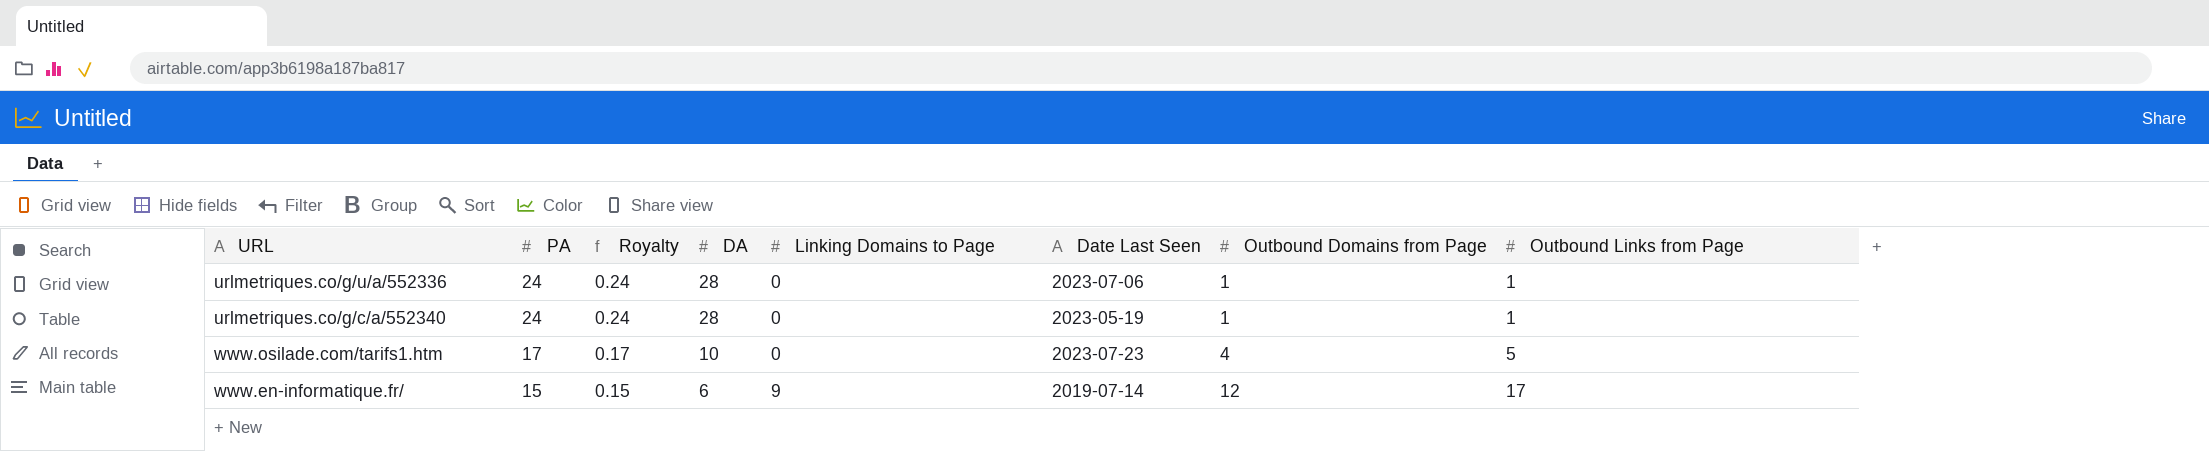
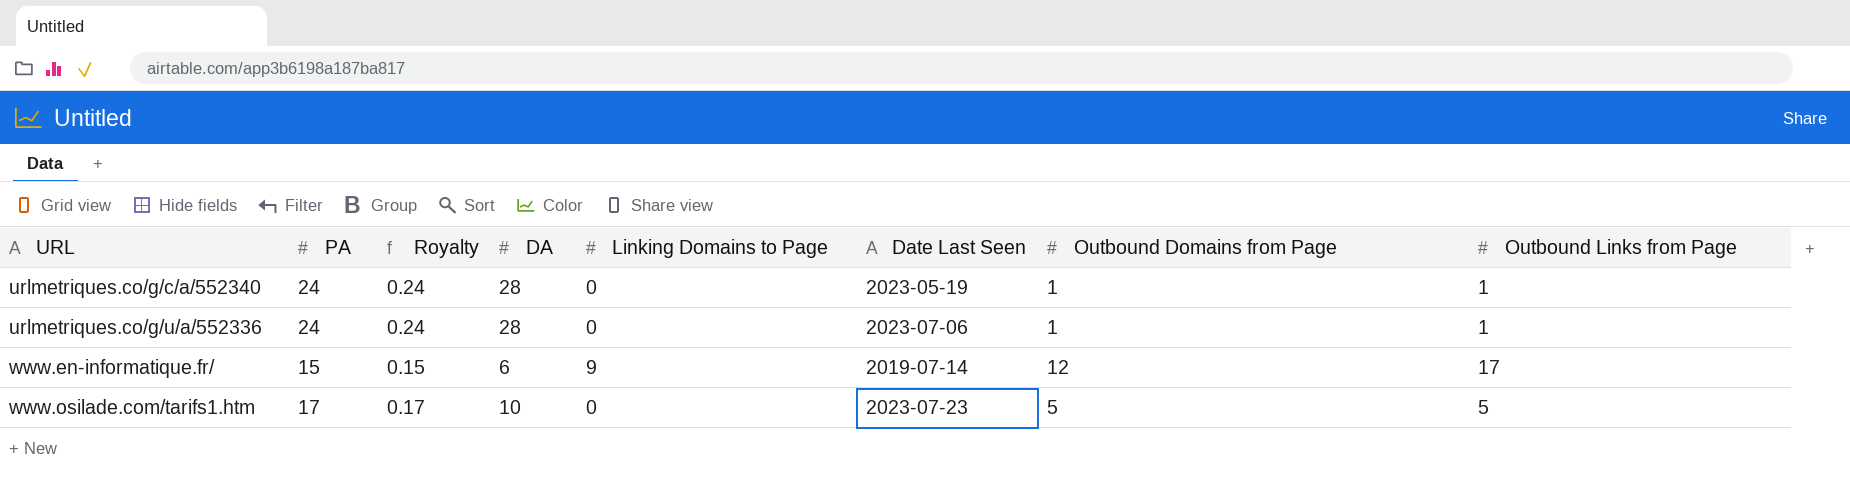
row order: PA descending -> URL ascending
www.osilade.com/tarifs1.htm | Outbound Domains from Page: 4 -> 5

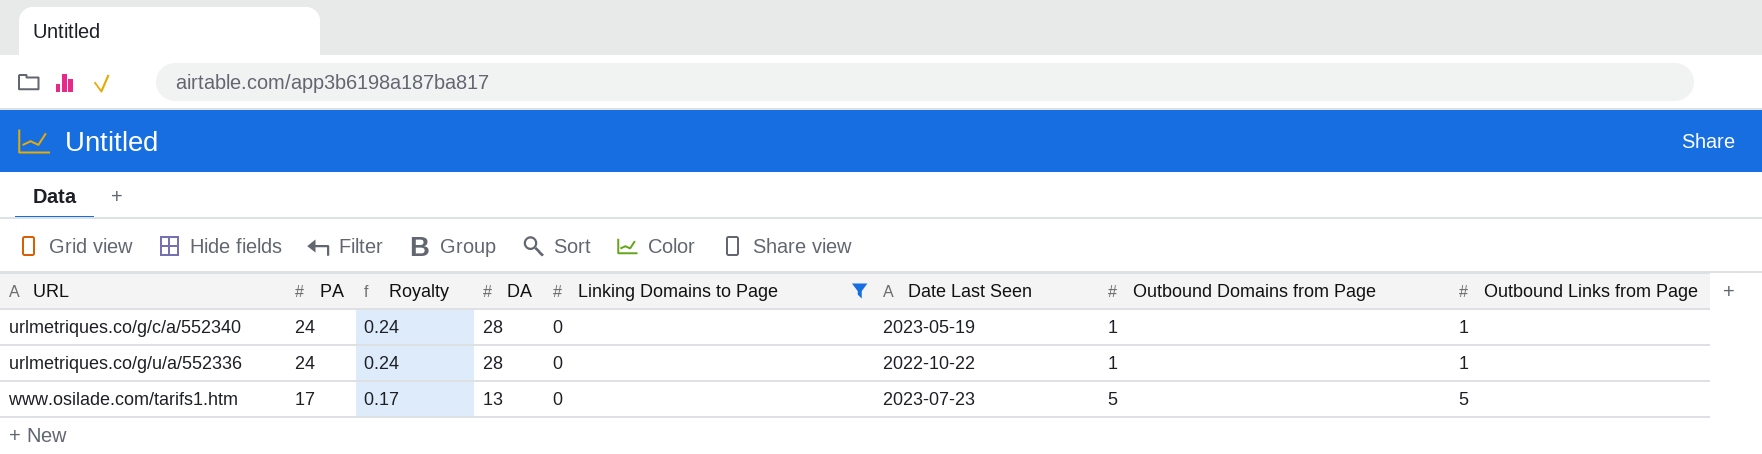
filter: none -> Linking Domains to Page = 0
urlmetriques.co/g/u/a/552336 | Date Last Seen: 2023-07-06 -> 2022-10-22
www.osilade.com/tarifs1.htm | DA: 10 -> 13

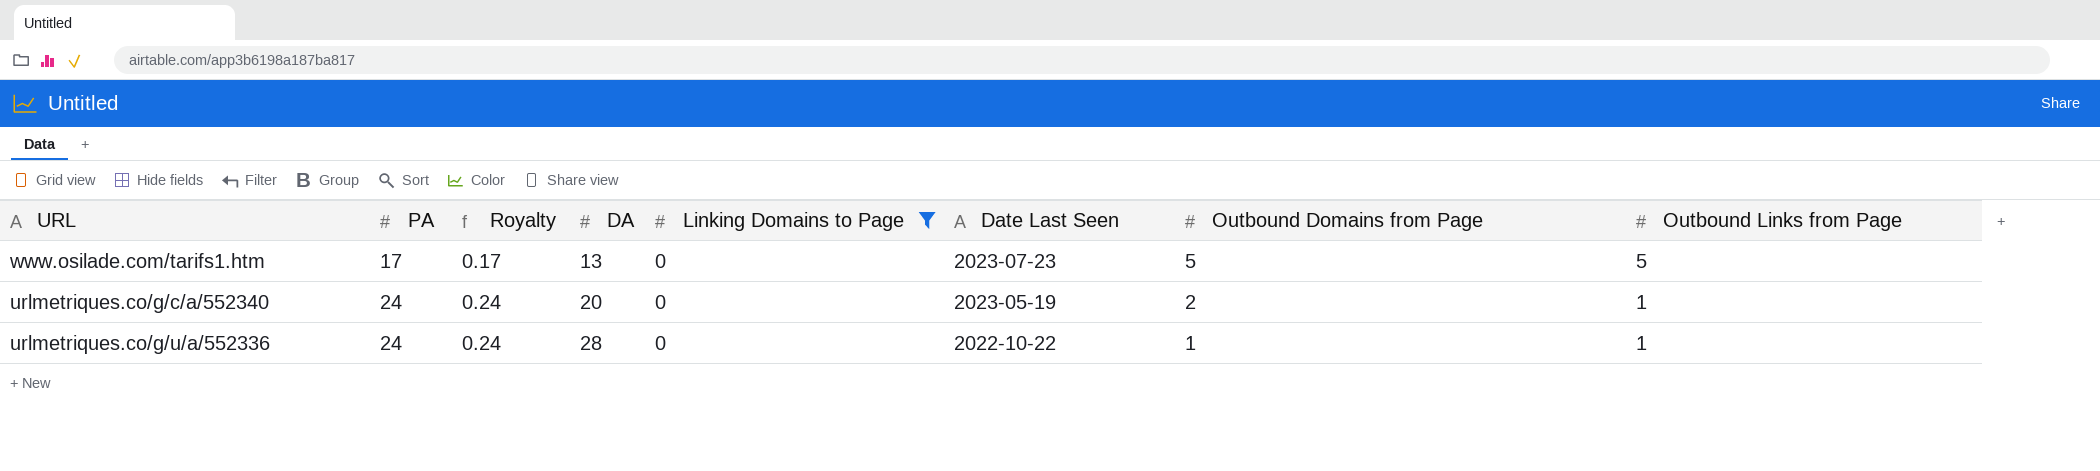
row order: URL ascending -> PA ascending
urlmetriques.co/g/c/a/552340 | DA: 28 -> 20
urlmetriques.co/g/c/a/552340 | Outbound Domains from Page: 1 -> 2

